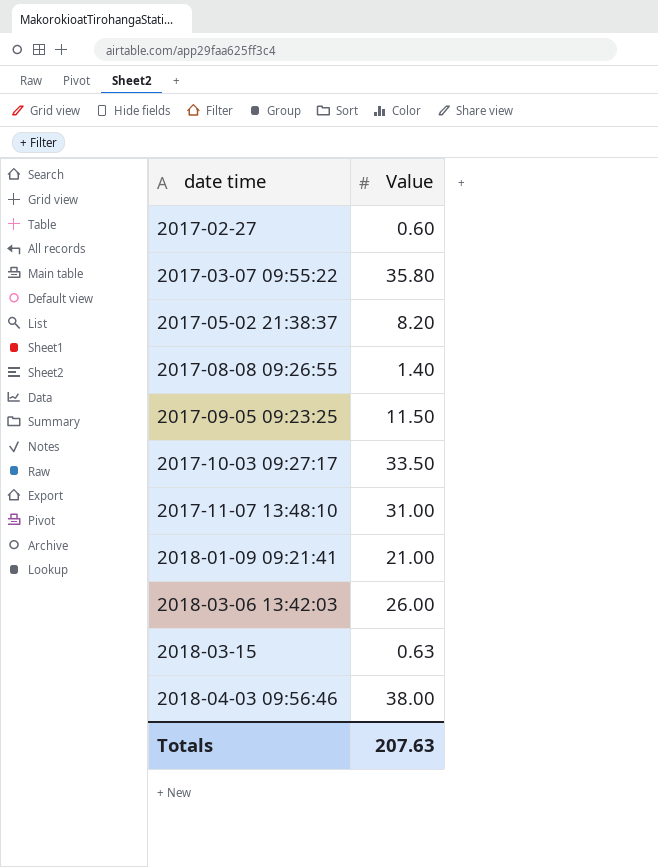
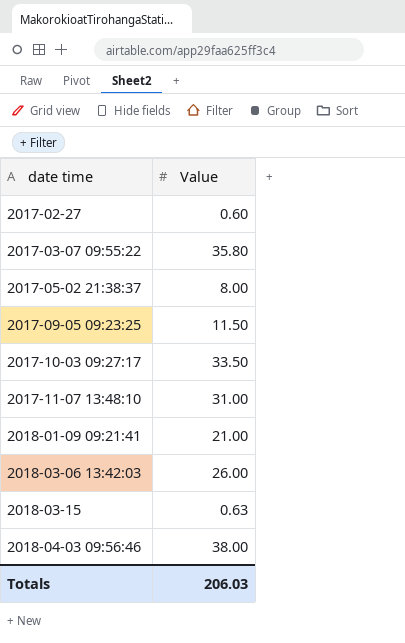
row 2017-08-08 09:26:55: 1.40 -> none
2017-05-02 21:38:37 | Value: 8.20 -> 8.00
Totals | Value: 207.63 -> 206.03

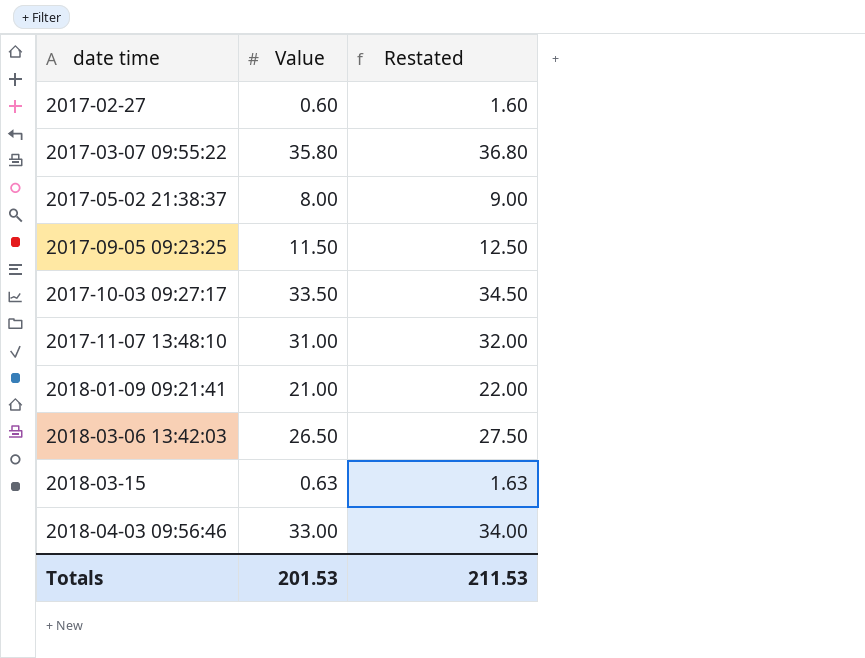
column Restated | formula: none -> [Value] + 1
2018-03-06 13:42:03 | Value: 26.00 -> 26.50
2018-04-03 09:56:46 | Value: 38.00 -> 33.00
Totals | Value: 206.03 -> 201.53

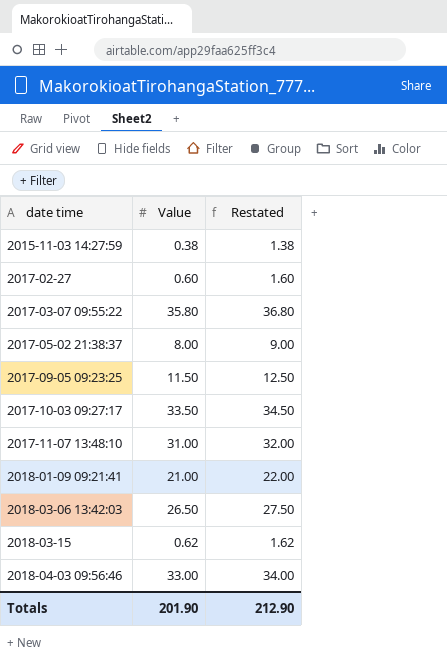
row 2015-11-03 14:27:59: none -> 0.38 | 1.38
2018-03-15 | Value: 0.63 -> 0.62
2018-03-15 | Restated: 1.63 -> 1.62
Totals | Value: 201.53 -> 201.90
Totals | Restated: 211.53 -> 212.90

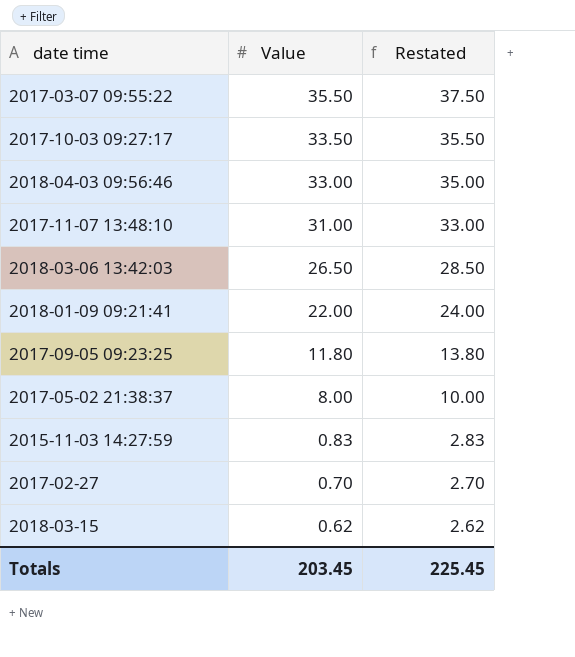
row order: date time ascending -> Value descending
column Restated | formula: [Value] + 1 -> [Value] + 2
2017-03-07 09:55:22 | Value: 35.80 -> 35.50
2018-01-09 09:21:41 | Value: 21.00 -> 22.00
2017-09-05 09:23:25 | Value: 11.50 -> 11.80
2015-11-03 14:27:59 | Value: 0.38 -> 0.83
2017-02-27 | Value: 0.60 -> 0.70
Totals | Value: 201.90 -> 203.45
Totals | Restated: 212.90 -> 225.45

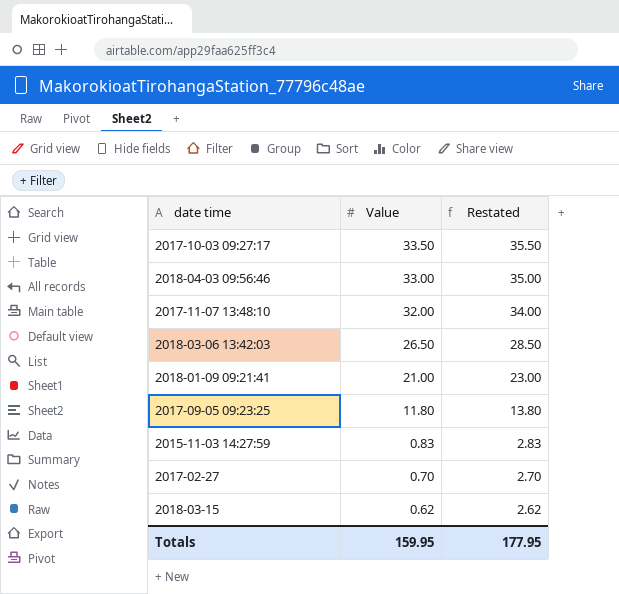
row 2017-03-07 09:55:22: 35.50 | 37.50 -> none
row 2017-05-02 21:38:37: 8.00 | 10.00 -> none
2017-11-07 13:48:10 | Value: 31.00 -> 32.00
2017-11-07 13:48:10 | Restated: 33.00 -> 34.00
2018-01-09 09:21:41 | Value: 22.00 -> 21.00
2018-01-09 09:21:41 | Restated: 24.00 -> 23.00
Totals | Value: 203.45 -> 159.95
Totals | Restated: 225.45 -> 177.95

